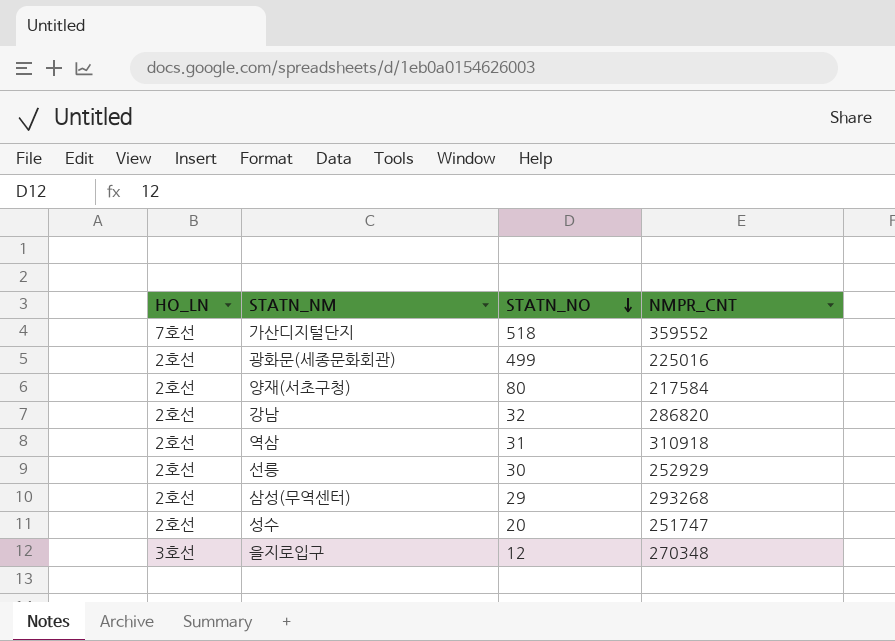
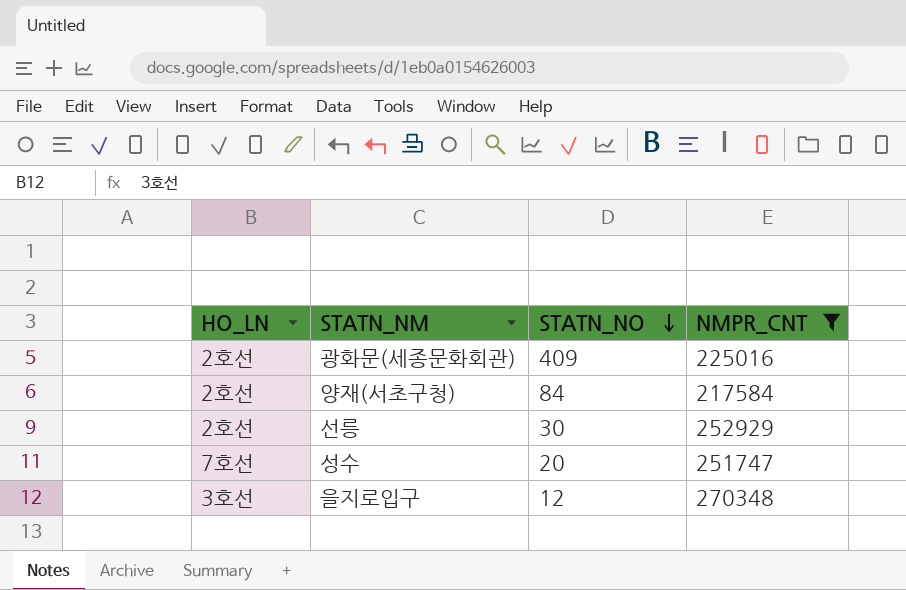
filter: none -> NMPR_CNT <= 270348
광화문(세종문화회관) | STATN_NO: 499 -> 409
양재(서초구청) | STATN_NO: 80 -> 84
성수 | HO_LN: 2호선 -> 7호선

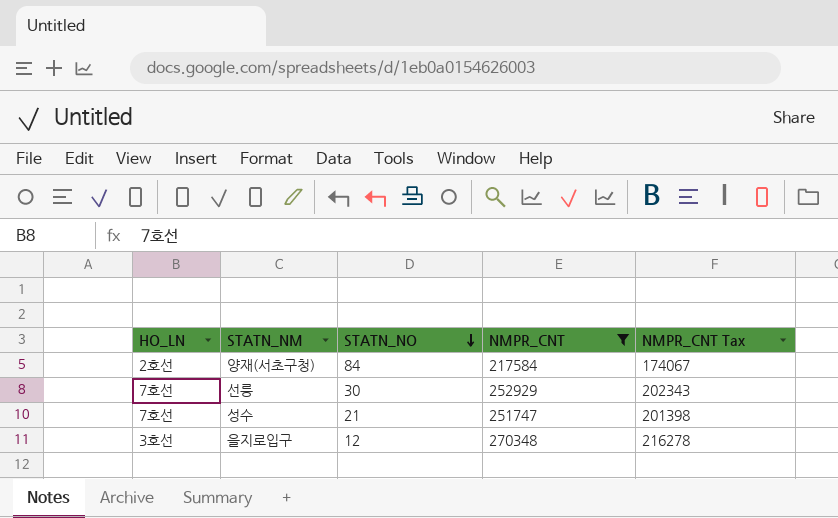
column NMPR_CNT Tax | formula: none -> [NMPR_CNT] * 0.8
row 광화문(세종문화회관): 2호선 | 409 | 225016 -> none
선릉 | HO_LN: 2호선 -> 7호선
성수 | STATN_NO: 20 -> 21

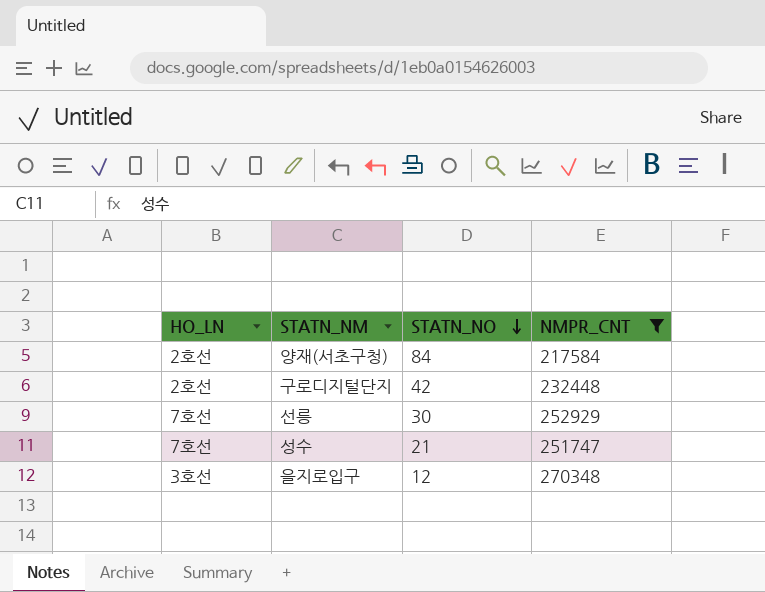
column NMPR_CNT Tax | formula: [NMPR_CNT] * 0.8 -> none
row 구로디지털단지: none -> 2호선 | 42 | 232448

